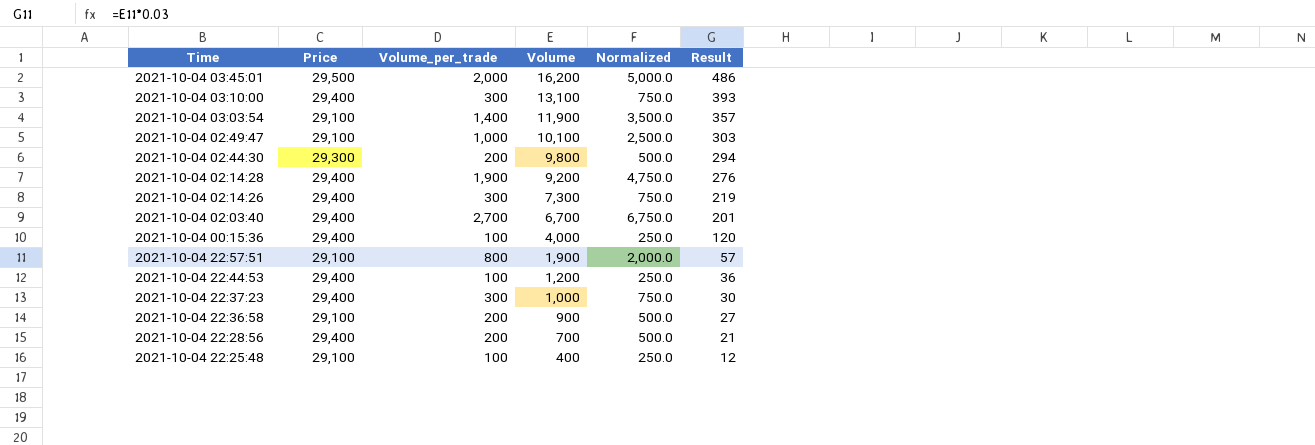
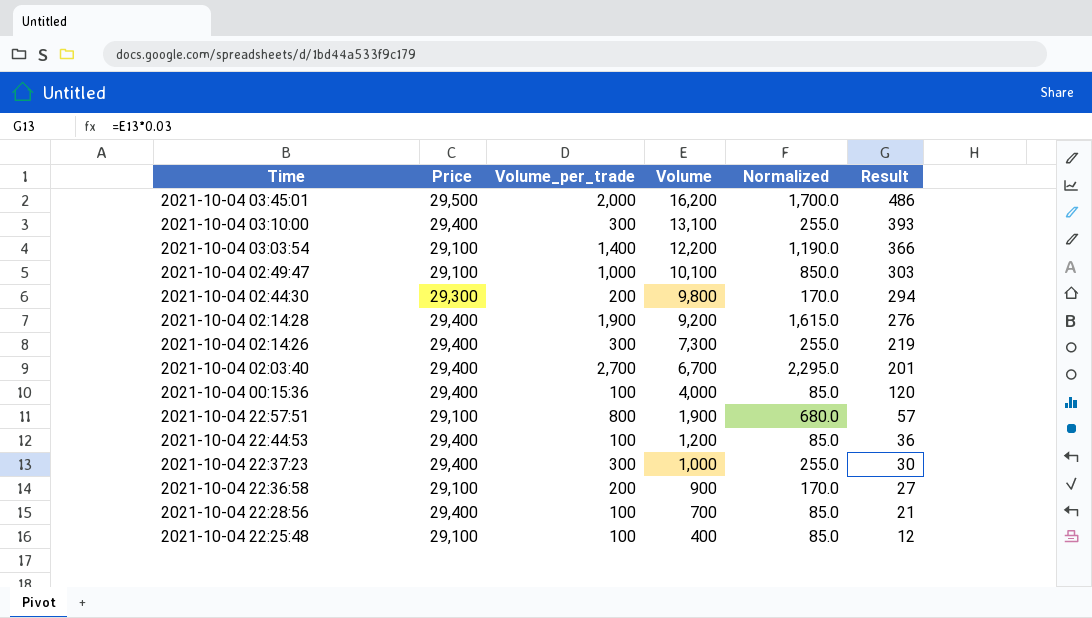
column Normalized | formula: [Volume_per_trade] * 2.5 -> [Volume_per_trade] * 0.85
2021-10-04 03:03:54 | Volume: 11,900 -> 12,200
2021-10-04 03:03:54 | Result: 357 -> 366
2021-10-04 22:28:56 | Volume_per_trade: 200 -> 100

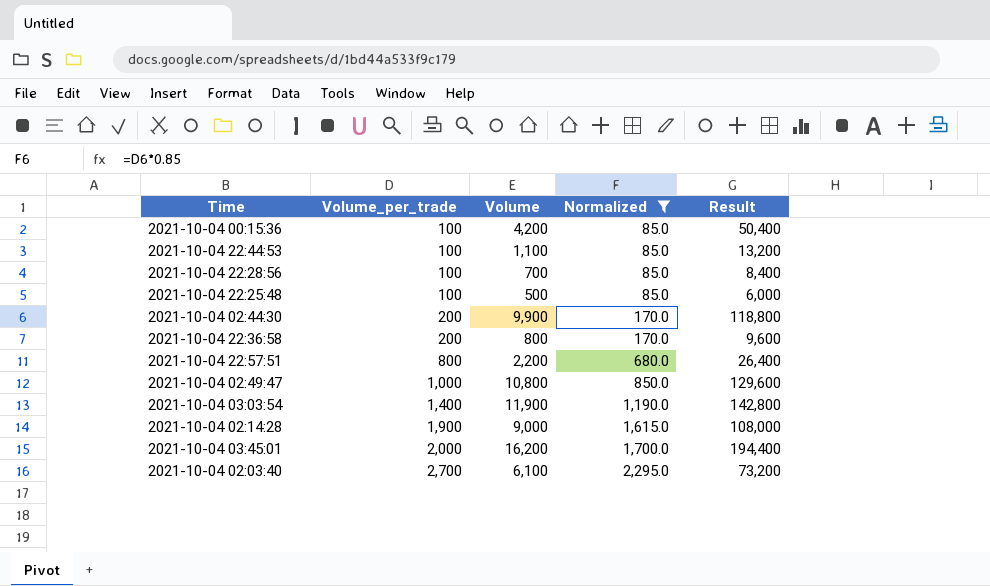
filter: none -> Normalized != 255.0
row order: Volume descending -> Volume_per_trade ascending
column Price | position: 2 -> none
column Result | formula: [Volume] * 0.03 -> [Volume] * 12
2021-10-04 00:15:36 | Volume: 4,000 -> 4,200
2021-10-04 22:44:53 | Volume: 1,200 -> 1,100
2021-10-04 22:25:48 | Volume: 400 -> 500
2021-10-04 02:44:30 | Volume: 9,800 -> 9,900
2021-10-04 22:36:58 | Volume: 900 -> 800
2021-10-04 22:57:51 | Volume: 1,900 -> 2,200
2021-10-04 02:49:47 | Volume: 10,100 -> 10,800
2021-10-04 03:03:54 | Volume: 12,200 -> 11,900
2021-10-04 02:14:28 | Volume: 9,200 -> 9,000
2021-10-04 02:03:40 | Volume: 6,700 -> 6,100

